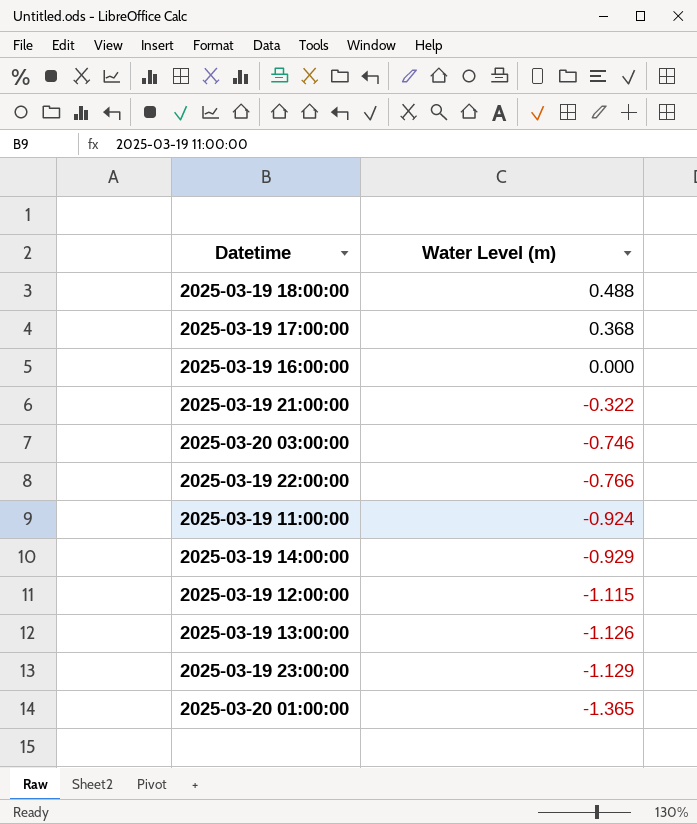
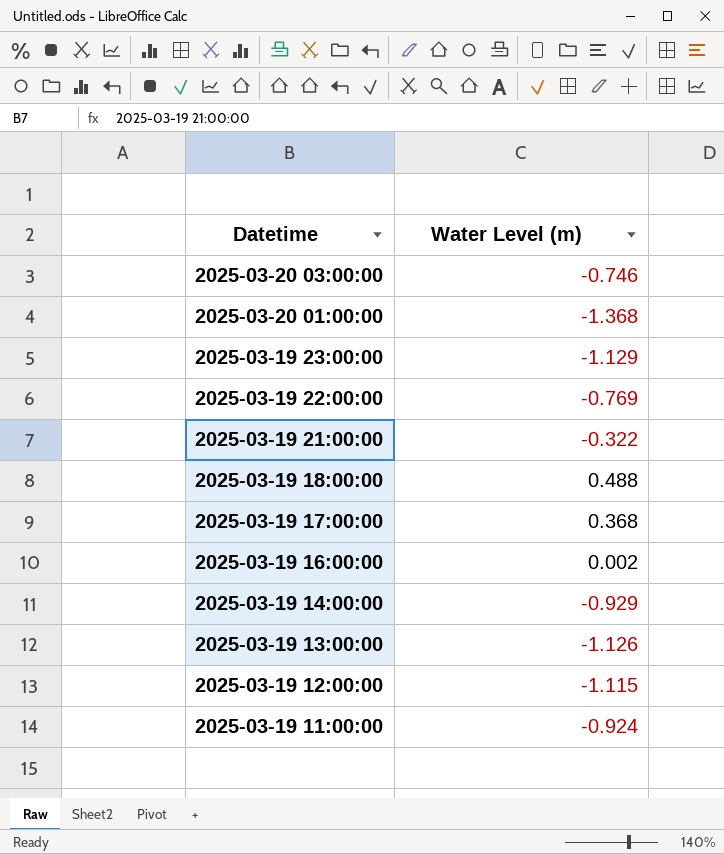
row order: Water Level (m) descending -> Datetime descending
2025-03-20 01:00:00 | Water Level (m): -1.365 -> -1.368
2025-03-19 22:00:00 | Water Level (m): -0.766 -> -0.769
2025-03-19 16:00:00 | Water Level (m): 0.000 -> 0.002

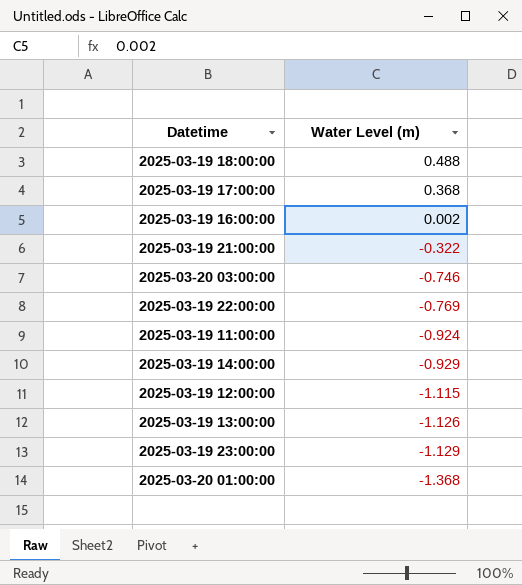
row order: Datetime descending -> Water Level (m) descending

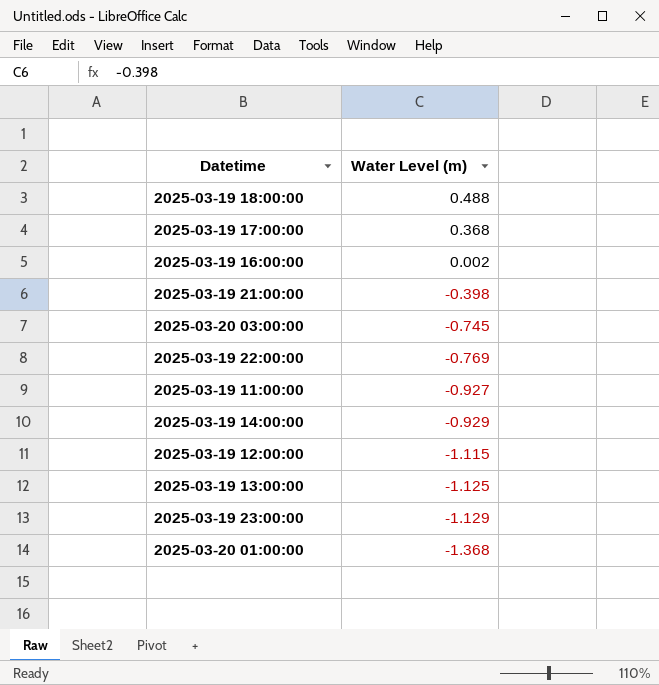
2025-03-19 21:00:00 | Water Level (m): -0.322 -> -0.398
2025-03-20 03:00:00 | Water Level (m): -0.746 -> -0.745
2025-03-19 11:00:00 | Water Level (m): -0.924 -> -0.927
2025-03-19 13:00:00 | Water Level (m): -1.126 -> -1.125

